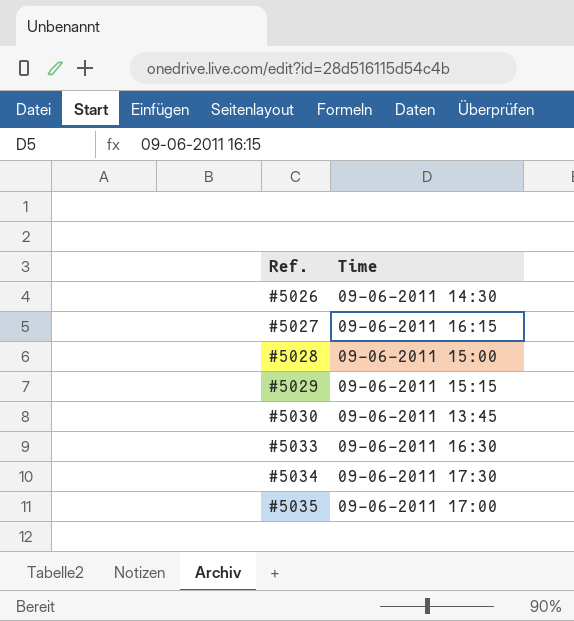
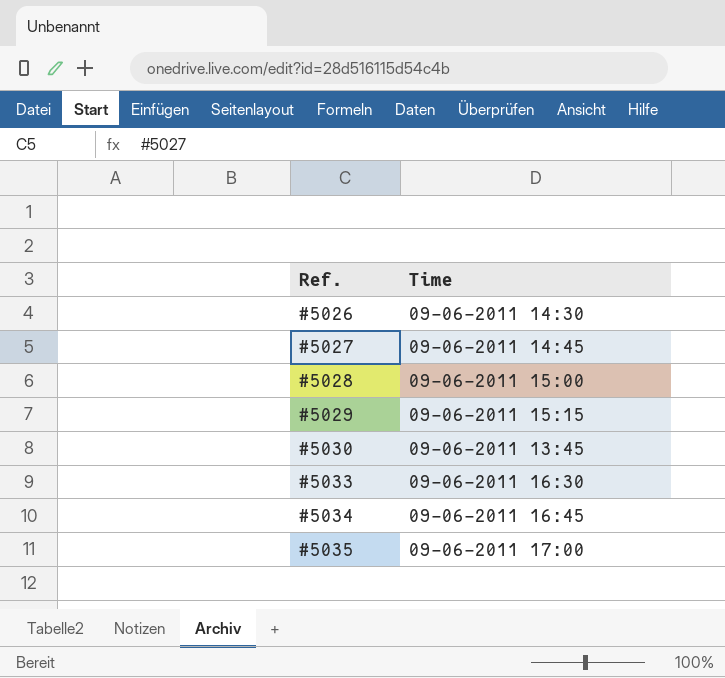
#5027 | Time: 09-06-2011 16:15 -> 09-06-2011 14:45
#5034 | Time: 09-06-2011 17:30 -> 09-06-2011 16:45

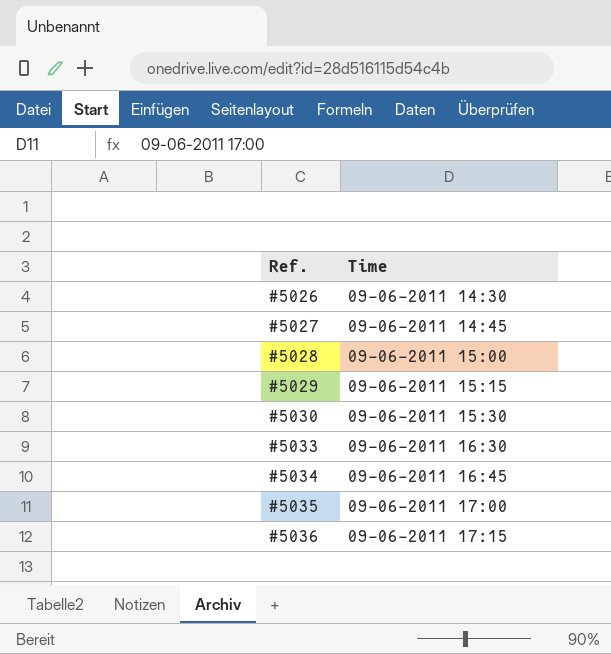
#5030 | Time: 09-06-2011 13:45 -> 09-06-2011 15:30
row #5036: none -> 09-06-2011 17:15

